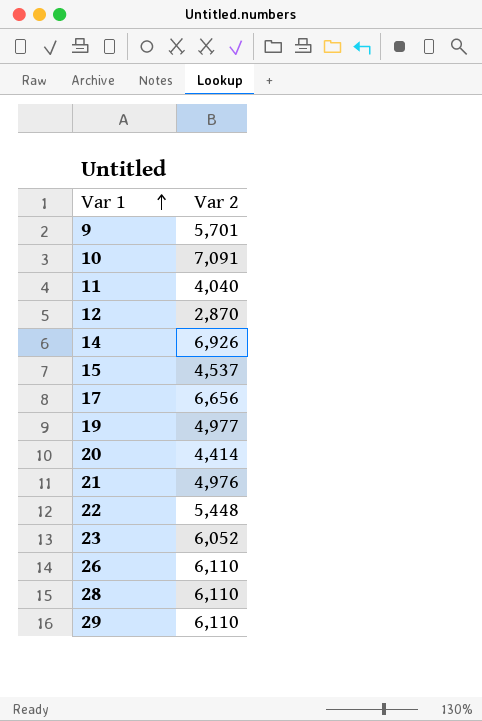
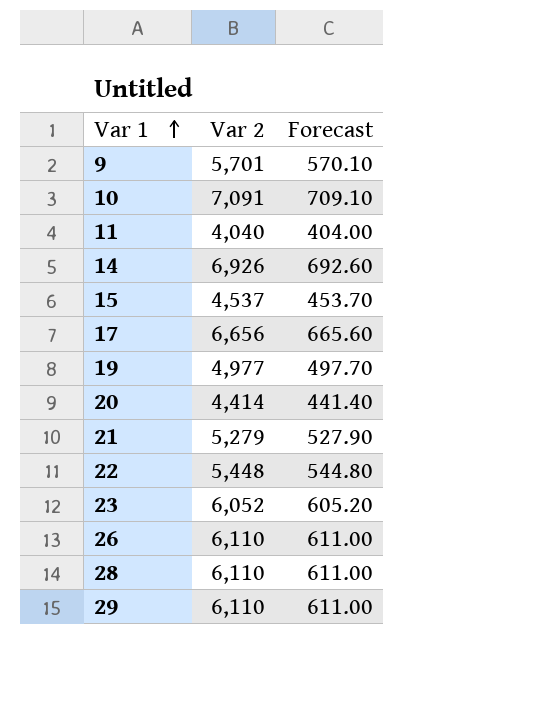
column Forecast | formula: none -> [Var 2] * 0.1
row 12: 2,870 -> none
21 | Var 2: 4,976 -> 5,279

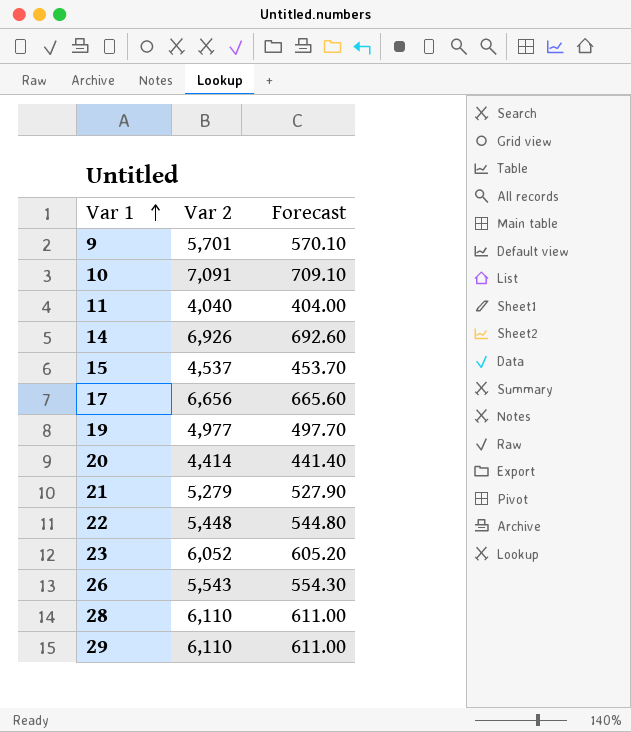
26 | Var 2: 6,110 -> 5,543
26 | Forecast: 611.00 -> 554.30

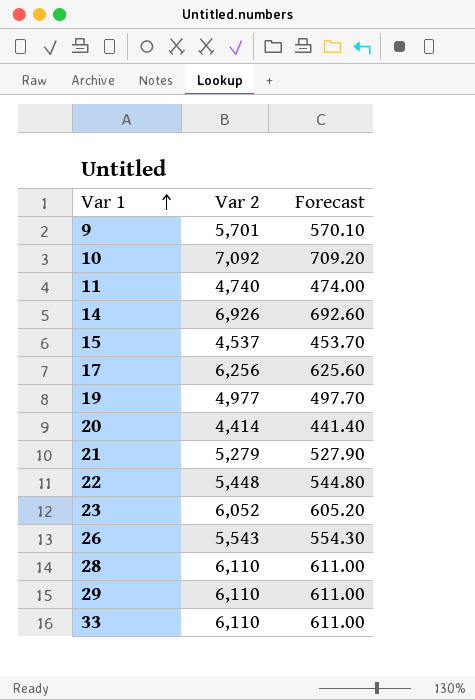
10 | Var 2: 7,091 -> 7,092
10 | Forecast: 709.10 -> 709.20
11 | Var 2: 4,040 -> 4,740
11 | Forecast: 404.00 -> 474.00
17 | Var 2: 6,656 -> 6,256
17 | Forecast: 665.60 -> 625.60
row 33: none -> 6,110 | 611.00

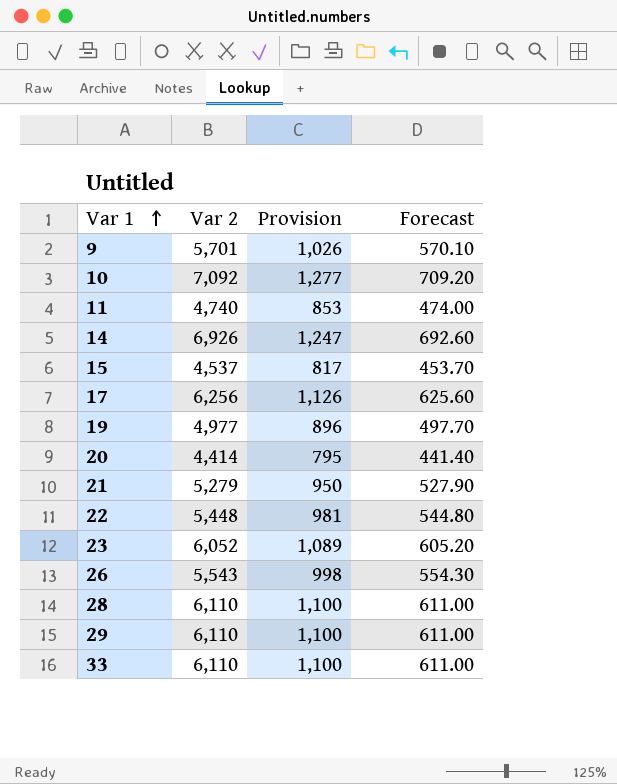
column Provision | formula: none -> [Var 2] * 0.18

